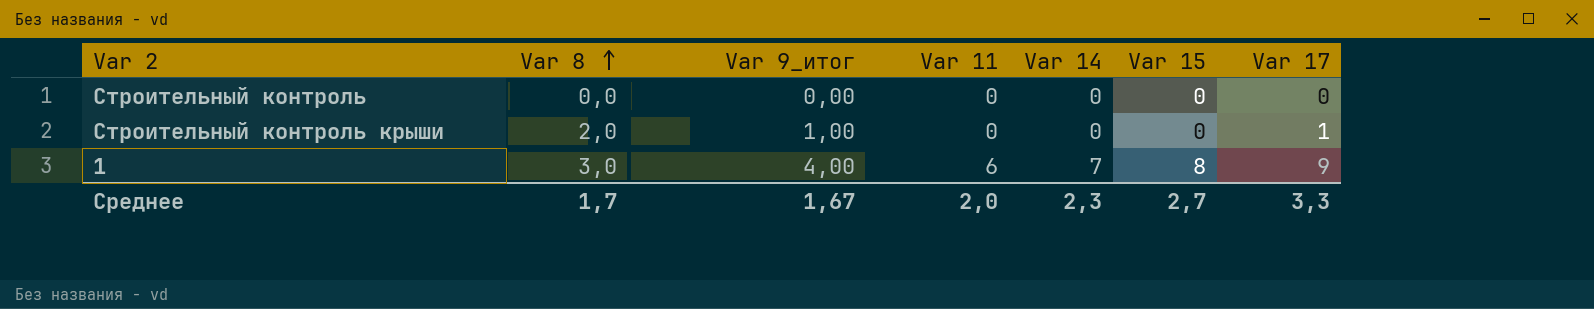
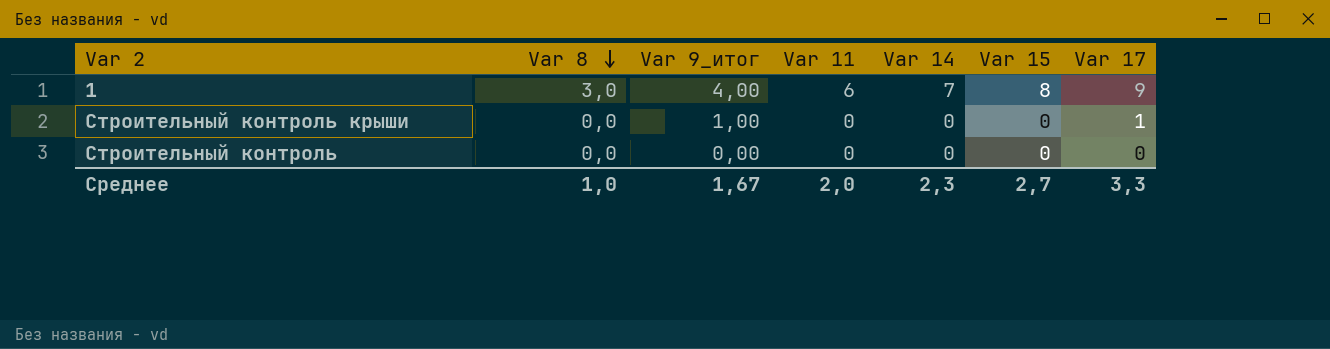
row order: Var 8 ascending -> Var 8 descending
Строительный контроль крыши | Var 8: 2,0 -> 0,0
Среднее | Var 8: 1,7 -> 1,0

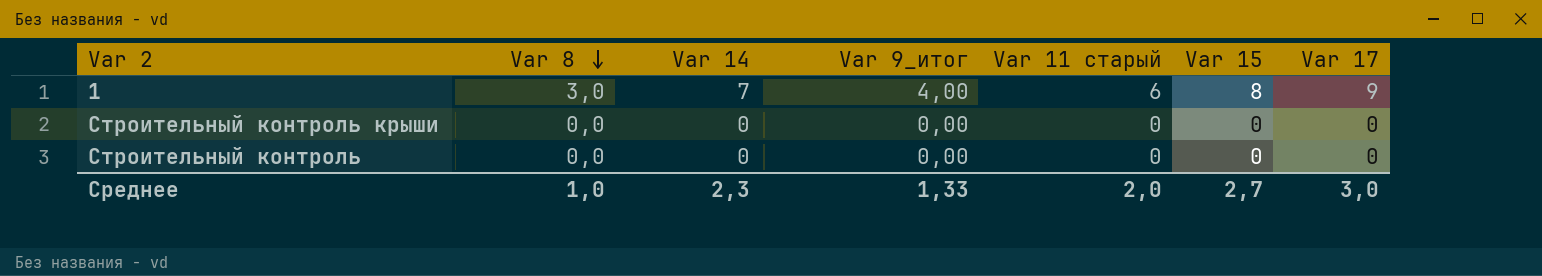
column Var 14 | position: 5 -> 3
column name: Var 11 -> Var 11 старый
Строительный контроль крыши | Var 9_итог: 1,00 -> 0,00
Строительный контроль крыши | Var 17: 1 -> 0
Среднее | Var 9_итог: 1,67 -> 1,33
Среднее | Var 17: 3,3 -> 3,0

